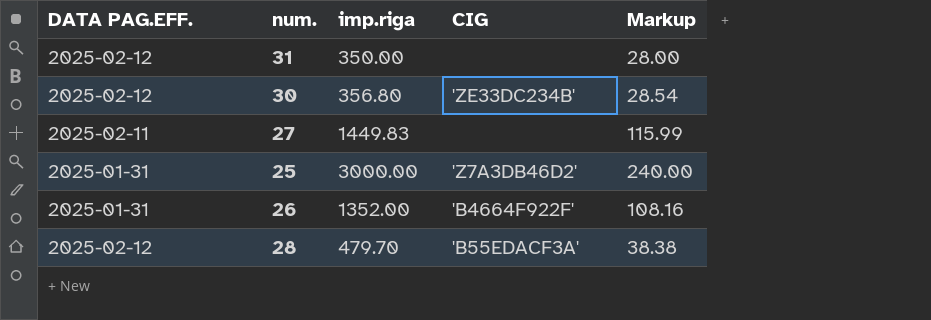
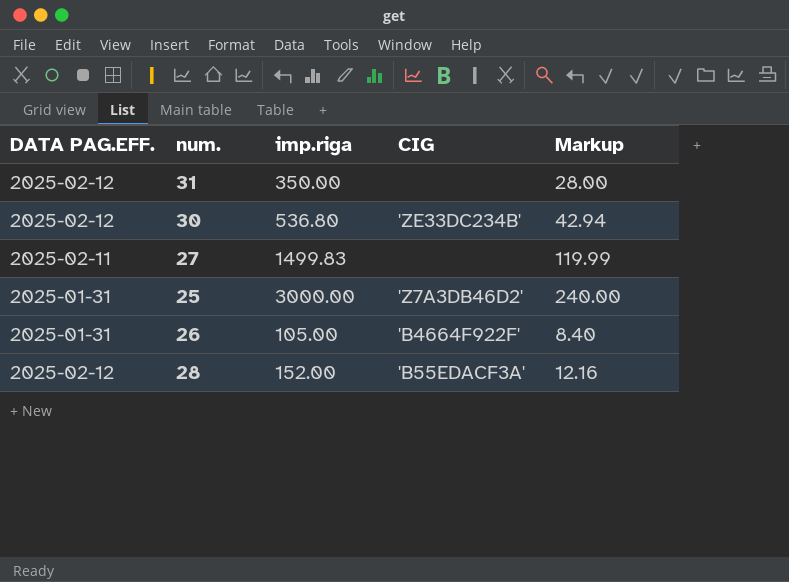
30 | imp.riga: 356.80 -> 536.80
30 | Markup: 28.54 -> 42.94
27 | imp.riga: 1449.83 -> 1499.83
27 | Markup: 115.99 -> 119.99
26 | imp.riga: 1352.00 -> 105.00
26 | Markup: 108.16 -> 8.40
28 | imp.riga: 479.70 -> 152.00
28 | Markup: 38.38 -> 12.16

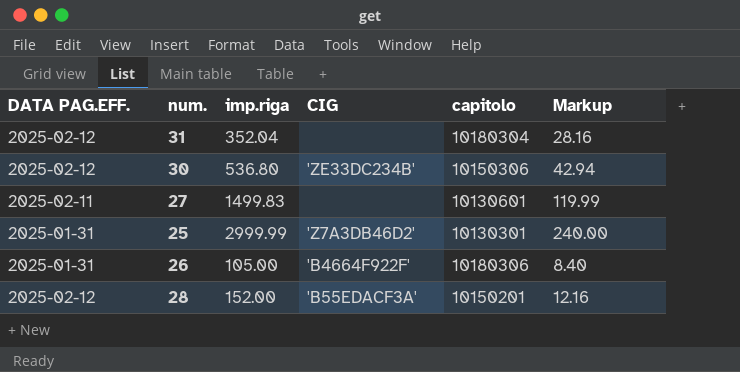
column capitolo | position: none -> 5
31 | imp.riga: 350.00 -> 352.04
31 | Markup: 28.00 -> 28.16
25 | imp.riga: 3000.00 -> 2999.99

